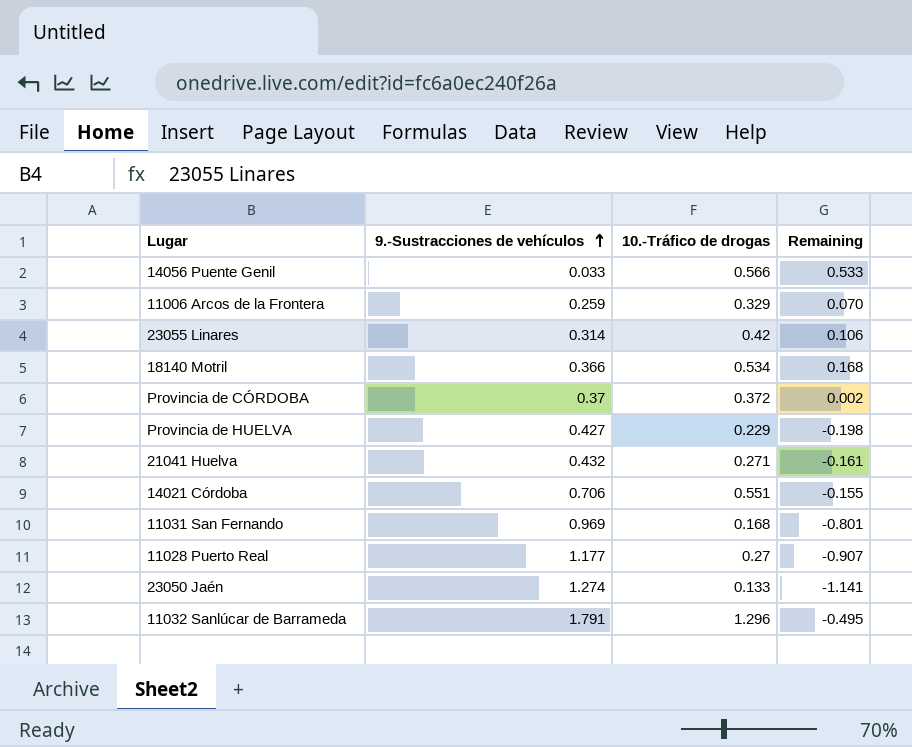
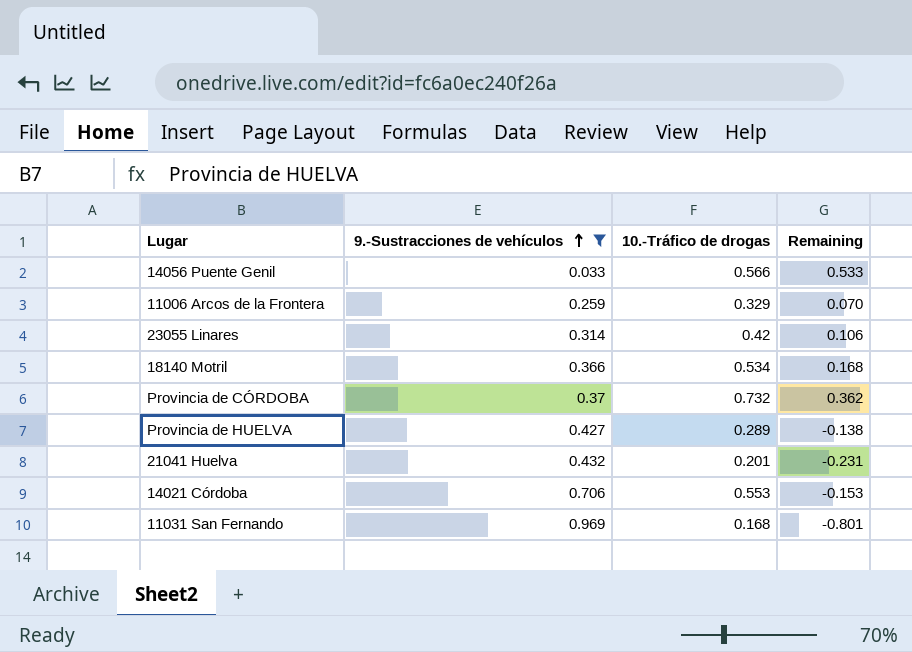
filter: none -> 9.-Sustracciones de vehículos <= 0.969
Provincia de CÓRDOBA | 10.-Tráfico de drogas: 0.372 -> 0.732
Provincia de CÓRDOBA | Remaining: 0.002 -> 0.362
Provincia de HUELVA | 10.-Tráfico de drogas: 0.229 -> 0.289
Provincia de HUELVA | Remaining: -0.198 -> -0.138
21041 Huelva | 10.-Tráfico de drogas: 0.271 -> 0.201
21041 Huelva | Remaining: -0.161 -> -0.231
14021 Córdoba | 10.-Tráfico de drogas: 0.551 -> 0.553
14021 Córdoba | Remaining: -0.155 -> -0.153

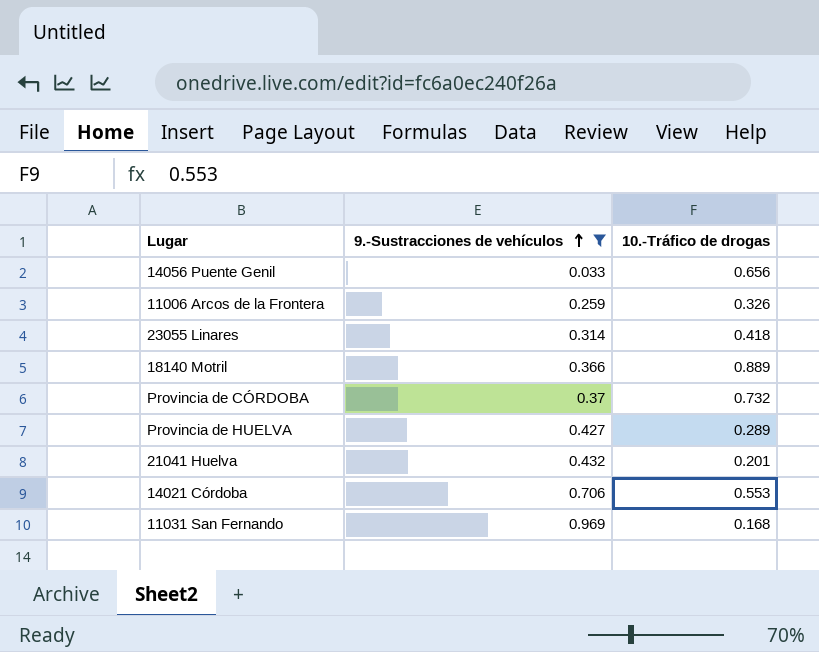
column Remaining | formula: [10.-Tráfico de drogas] - [9.-Sustracciones de vehículos] -> none
14056 Puente Genil | 10.-Tráfico de drogas: 0.566 -> 0.656
11006 Arcos de la Frontera | 10.-Tráfico de drogas: 0.329 -> 0.326
23055 Linares | 10.-Tráfico de drogas: 0.42 -> 0.418
18140 Motril | 10.-Tráfico de drogas: 0.534 -> 0.889

